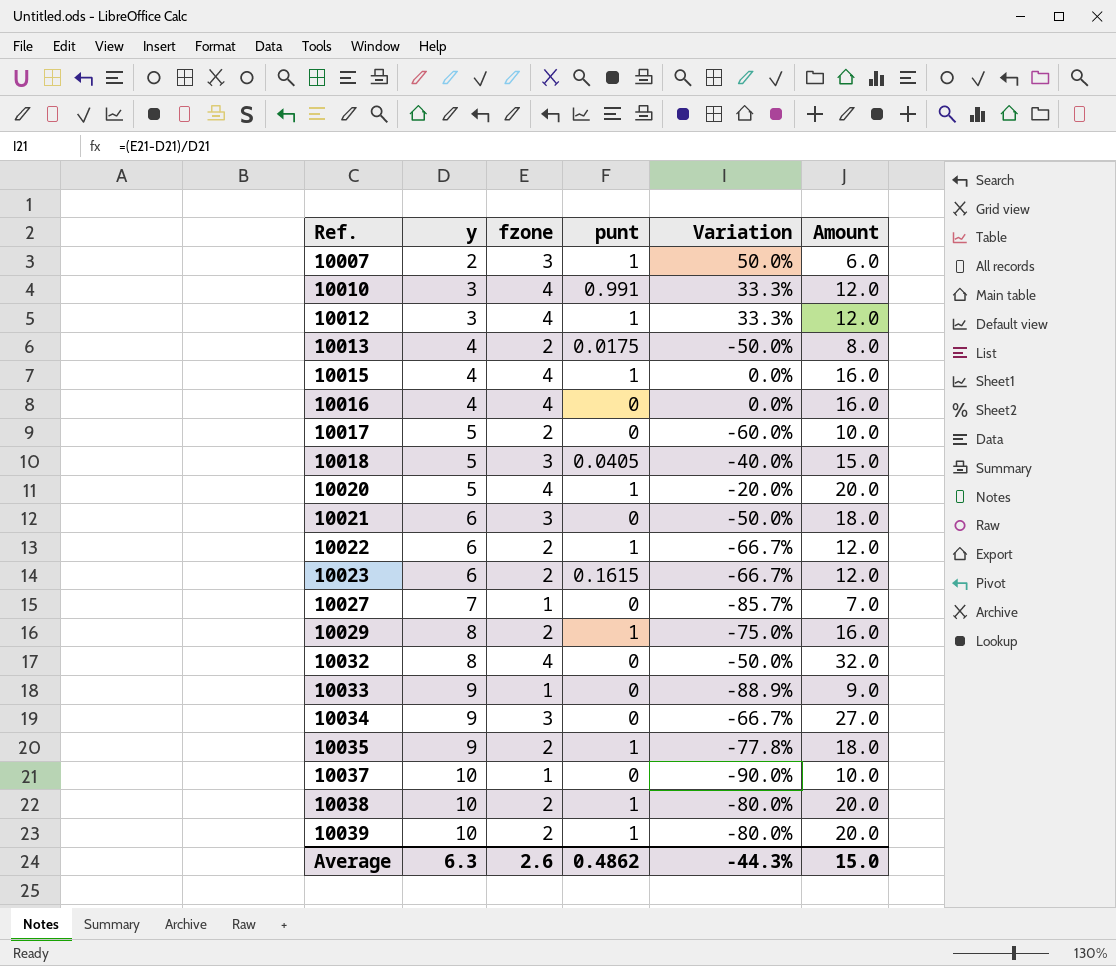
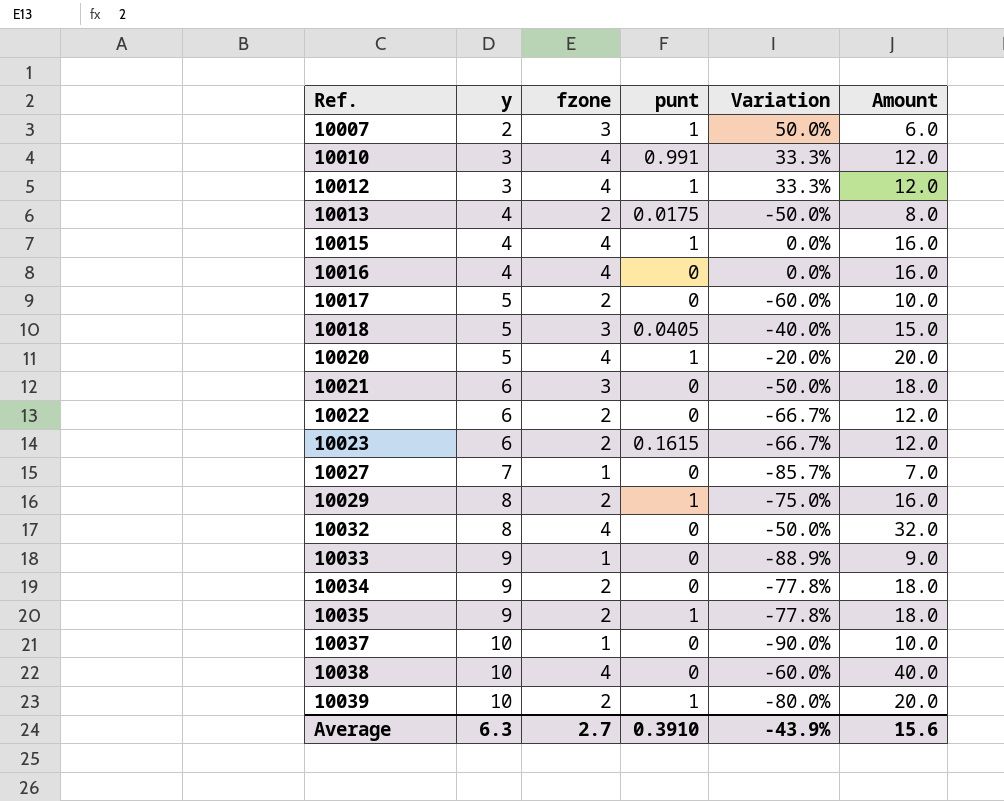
10022 | punt: 1 -> 0
10034 | fzone: 3 -> 2
10034 | Variation: -66.7% -> -77.8%
10034 | Amount: 27.0 -> 18.0
10038 | fzone: 2 -> 4
10038 | punt: 1 -> 0
10038 | Variation: -80.0% -> -60.0%
10038 | Amount: 20.0 -> 40.0
Average | fzone: 2.6 -> 2.7
Average | punt: 0.4862 -> 0.3910
Average | Variation: -44.3% -> -43.9%
Average | Amount: 15.0 -> 15.6

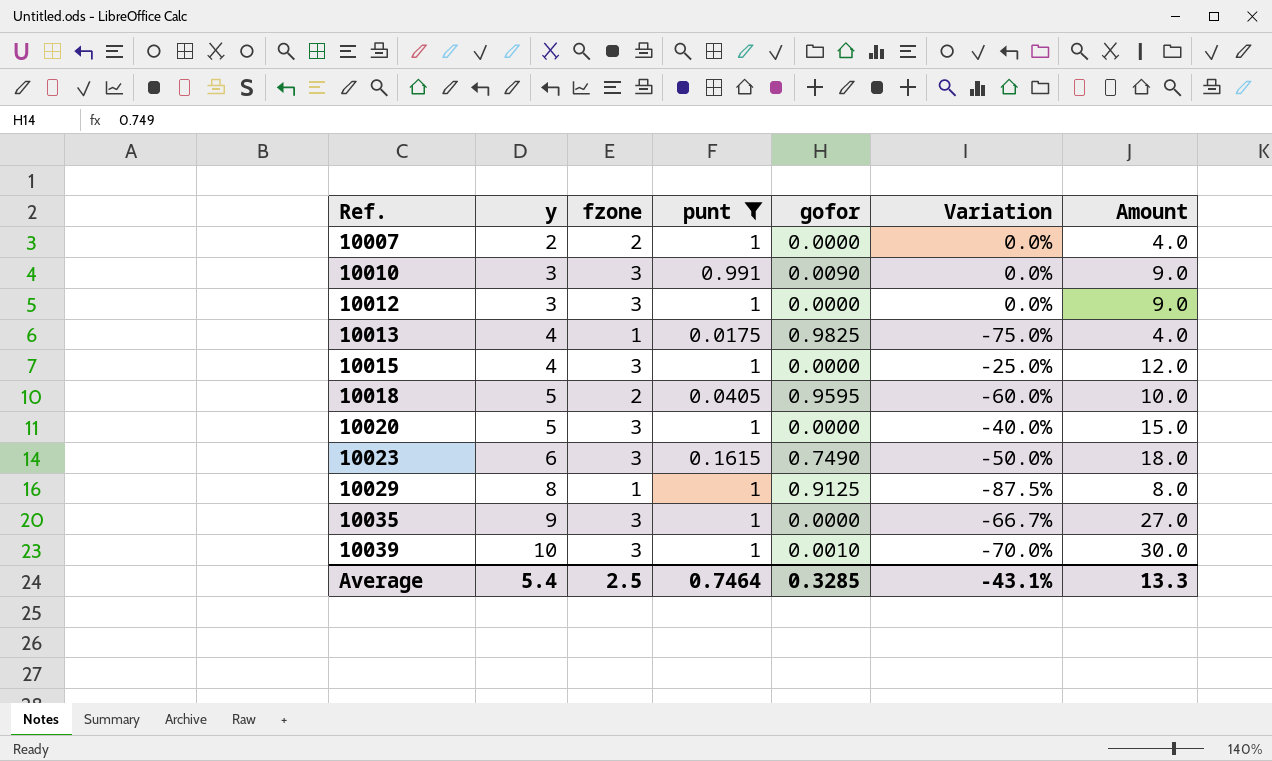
filter: none -> punt != 0
column gofor | position: none -> 5
10007 | fzone: 3 -> 2
10007 | Variation: 50.0% -> 0.0%
10007 | Amount: 6.0 -> 4.0
10010 | fzone: 4 -> 3
10010 | Variation: 33.3% -> 0.0%
10010 | Amount: 12.0 -> 9.0
10012 | fzone: 4 -> 3
10012 | Variation: 33.3% -> 0.0%
10012 | Amount: 12.0 -> 9.0
10013 | fzone: 2 -> 1
10013 | Variation: -50.0% -> -75.0%
10013 | Amount: 8.0 -> 4.0
10015 | fzone: 4 -> 3
10015 | Variation: 0.0% -> -25.0%
10015 | Amount: 16.0 -> 12.0
10018 | fzone: 3 -> 2
10018 | Variation: -40.0% -> -60.0%
10018 | Amount: 15.0 -> 10.0
10020 | fzone: 4 -> 3
10020 | Variation: -20.0% -> -40.0%
10020 | Amount: 20.0 -> 15.0
10023 | fzone: 2 -> 3
10023 | Variation: -66.7% -> -50.0%
10023 | Amount: 12.0 -> 18.0
10029 | fzone: 2 -> 1
10029 | Variation: -75.0% -> -87.5%
10029 | Amount: 16.0 -> 8.0
10035 | fzone: 2 -> 3
10035 | Variation: -77.8% -> -66.7%
10035 | Amount: 18.0 -> 27.0
10039 | fzone: 2 -> 3
10039 | Variation: -80.0% -> -70.0%
10039 | Amount: 20.0 -> 30.0
Average | y: 6.3 -> 5.4
Average | fzone: 2.7 -> 2.5
Average | punt: 0.3910 -> 0.7464
Average | Variation: -43.9% -> -43.1%
Average | Amount: 15.6 -> 13.3

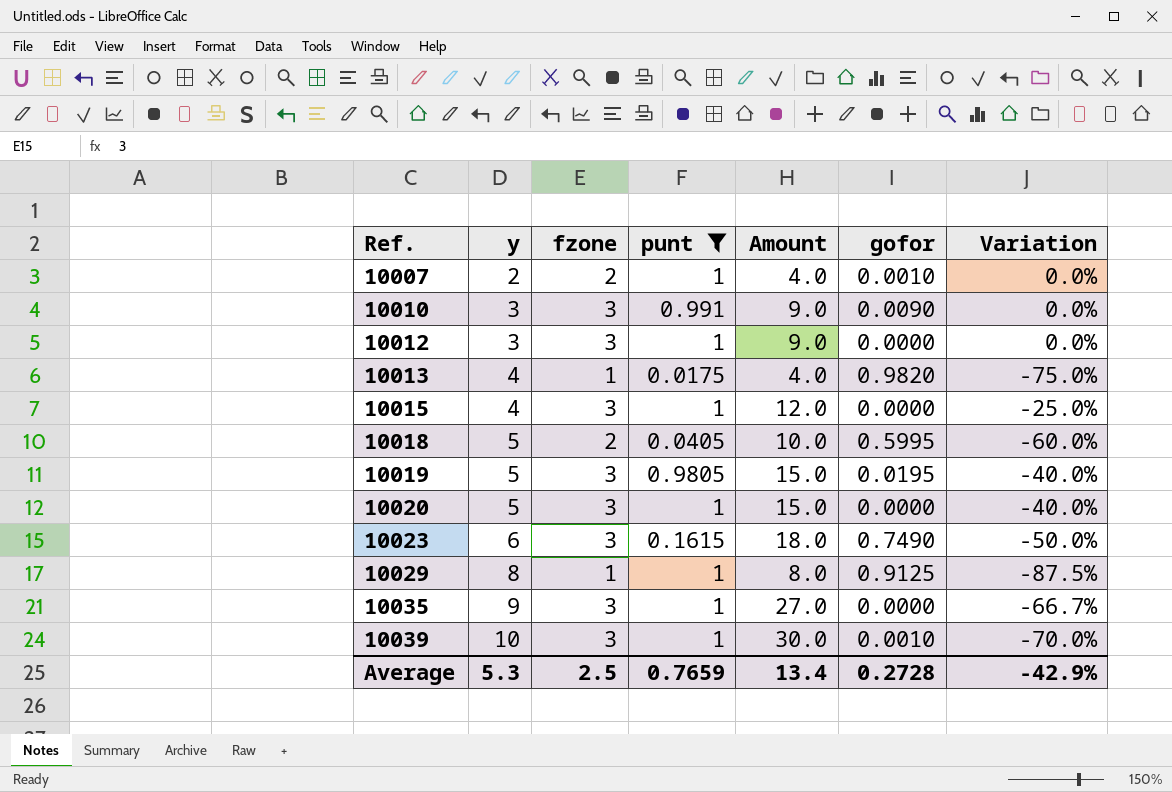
column Amount | position: 7 -> 5
10007 | gofor: 0.0000 -> 0.0010
10013 | gofor: 0.9825 -> 0.9820
10018 | gofor: 0.9595 -> 0.5995
row 10019: none -> 5 | 3 | 0.9805 | 15.0 | 0.0195 | -40.0%
Average | y: 5.4 -> 5.3
Average | punt: 0.7464 -> 0.7659
Average | Amount: 13.3 -> 13.4
Average | gofor: 0.3285 -> 0.2728
Average | Variation: -43.1% -> -42.9%

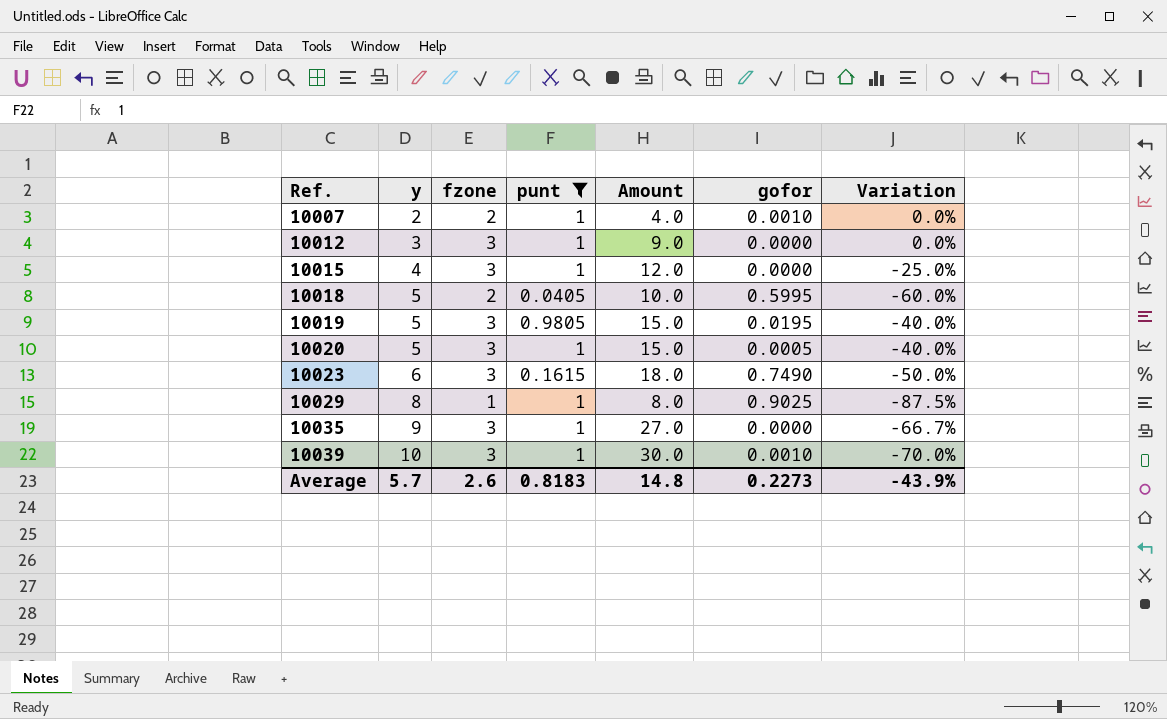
row 10010: 3 | 3 | 0.991 | 9.0 | 0.0090 | 0.0% -> none
row 10013: 4 | 1 | 0.0175 | 4.0 | 0.9820 | -75.0% -> none
10020 | gofor: 0.0000 -> 0.0005
10029 | gofor: 0.9125 -> 0.9025
Average | y: 5.3 -> 5.7
Average | fzone: 2.5 -> 2.6
Average | punt: 0.7659 -> 0.8183
Average | Amount: 13.4 -> 14.8
Average | gofor: 0.2728 -> 0.2273
Average | Variation: -42.9% -> -43.9%

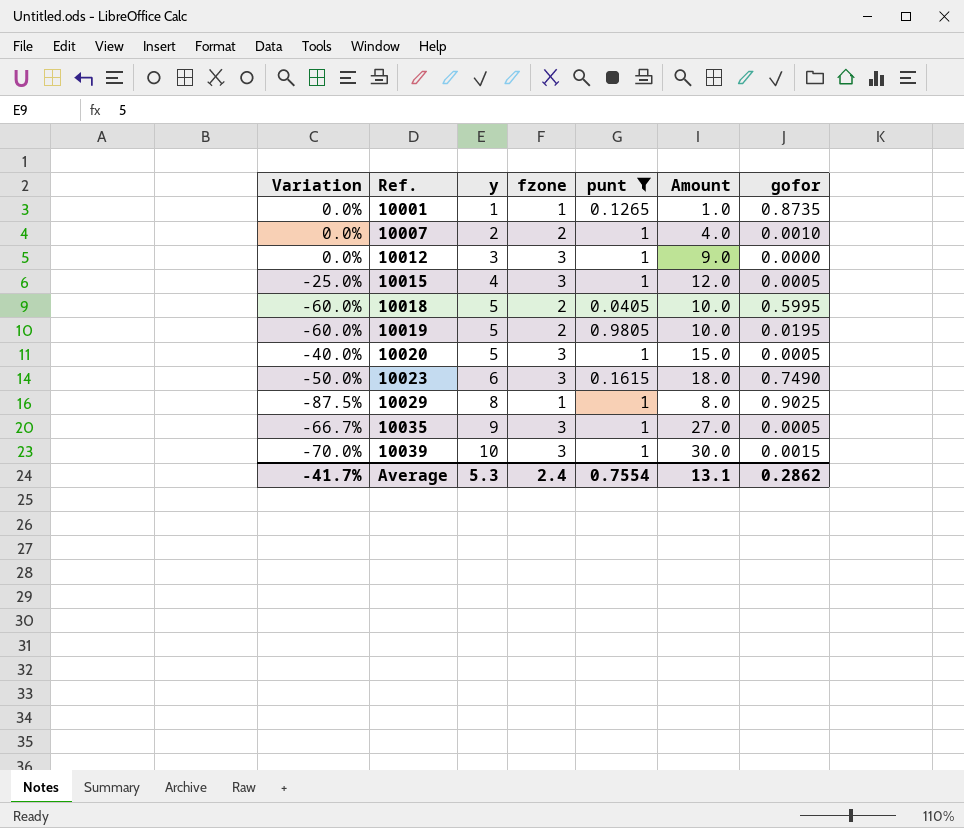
column Variation | position: 7 -> 1
row 10001: none -> 0.0% | 1 | 1 | 0.1265 | 1.0 | 0.8735
10015 | gofor: 0.0000 -> 0.0005
10019 | Variation: -40.0% -> -60.0%
10019 | fzone: 3 -> 2
10019 | Amount: 15.0 -> 10.0
10035 | gofor: 0.0000 -> 0.0005
10039 | gofor: 0.0010 -> 0.0015
Average | Variation: -43.9% -> -41.7%
Average | y: 5.7 -> 5.3
Average | fzone: 2.6 -> 2.4
Average | punt: 0.8183 -> 0.7554
Average | Amount: 14.8 -> 13.1
Average | gofor: 0.2273 -> 0.2862

